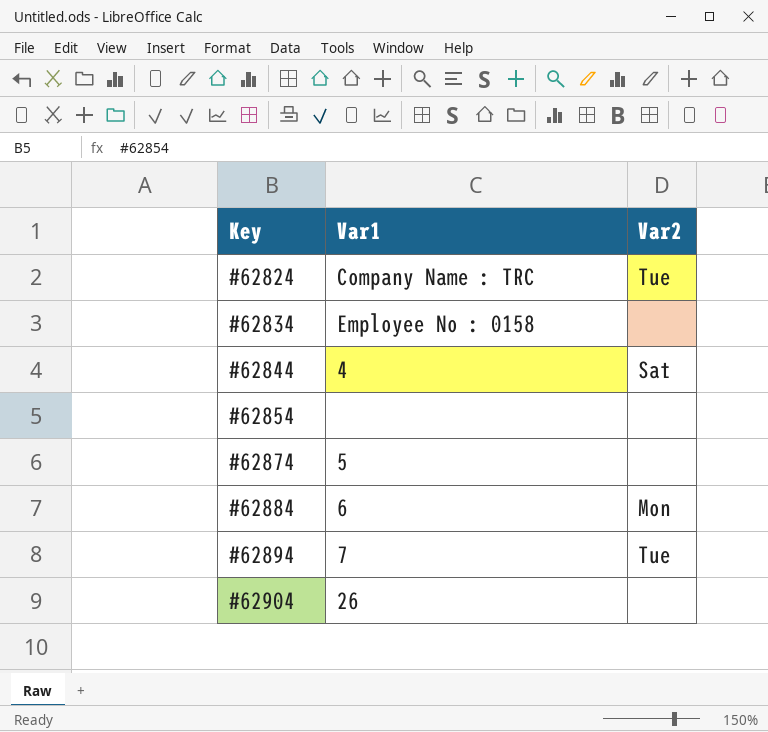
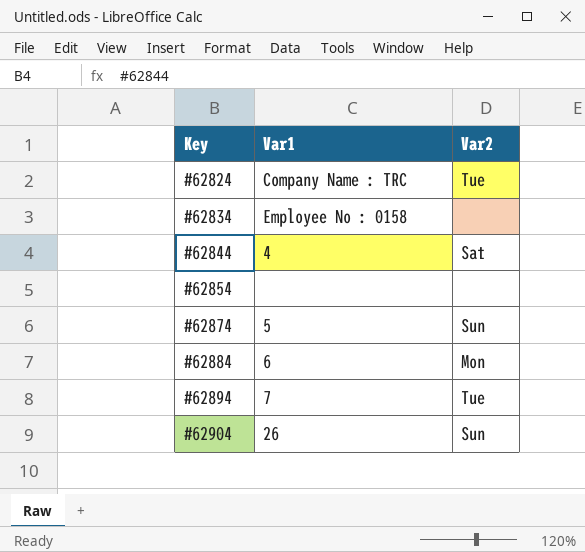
#62874 | Var2: none -> Sun
#62904 | Var2: none -> Sun

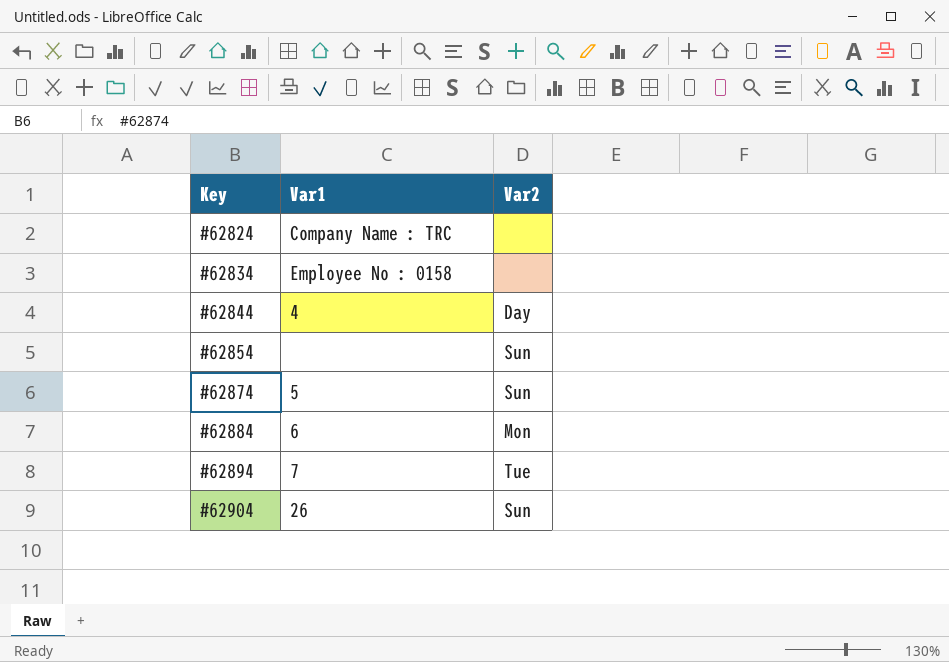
#62824 | Var2: Tue -> none
#62844 | Var2: Sat -> Day
#62854 | Var2: none -> Sun

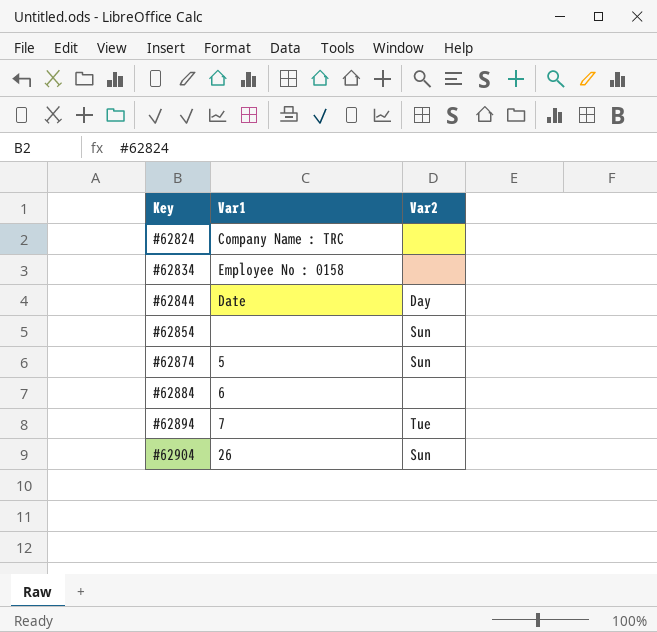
#62844 | Var1: 4 -> Date
#62884 | Var2: Mon -> none

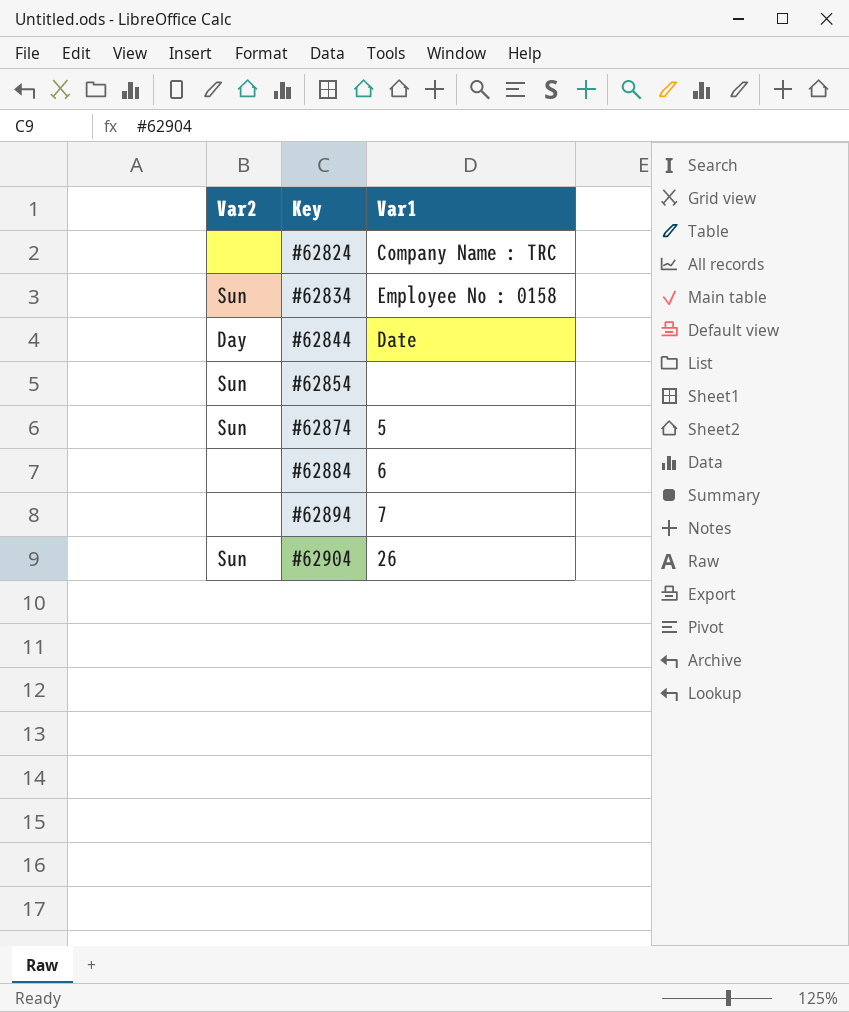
column Var2 | position: 3 -> 1
#62834 | Var2: none -> Sun
#62894 | Var2: Tue -> none

